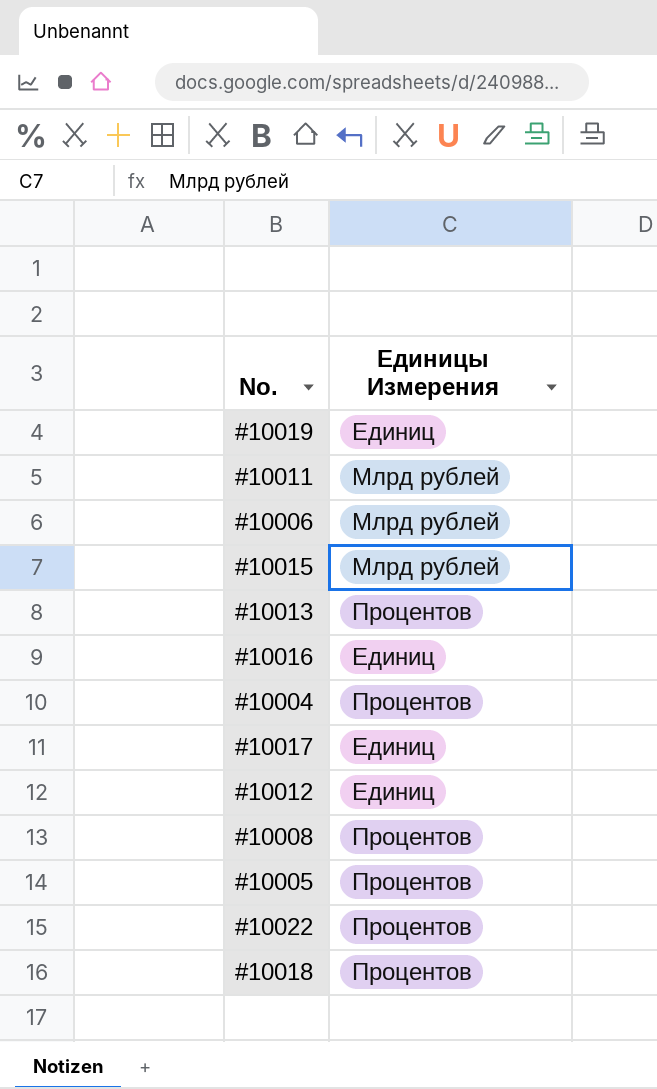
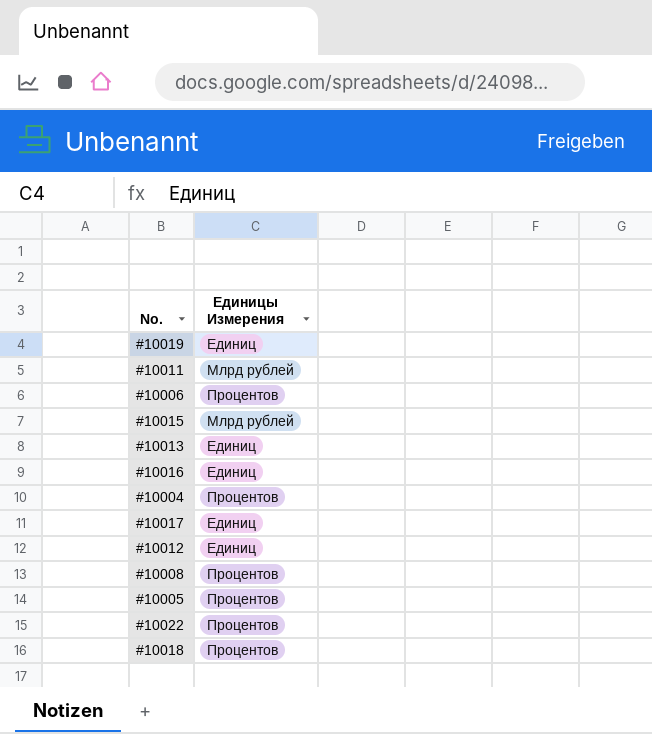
#10006 | Единицы Измерения: Млрд рублей -> Процентов
#10013 | Единицы Измерения: Процентов -> Единиц

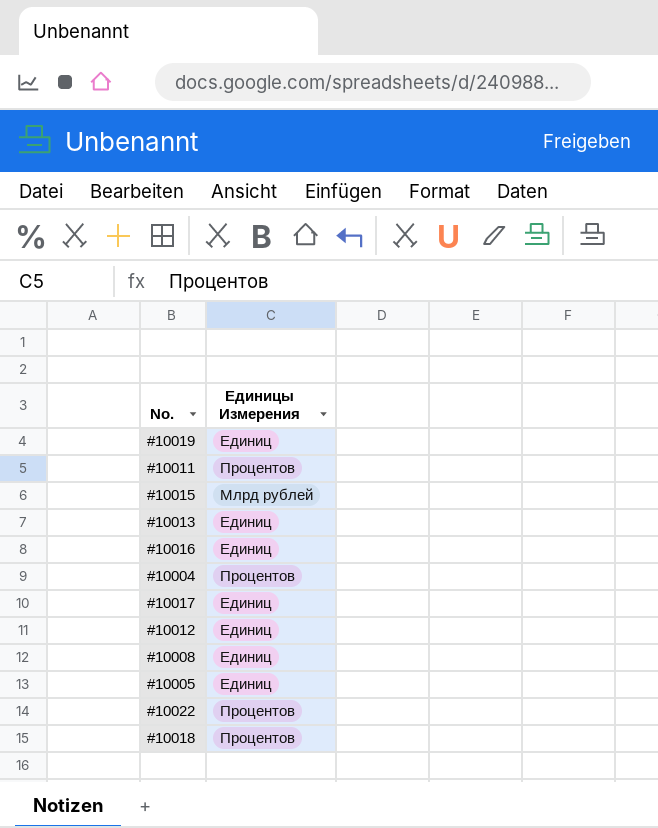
row #10006: Процентов -> none
#10011 | Единицы Измерения: Млрд рублей -> Процентов
#10008 | Единицы Измерения: Процентов -> Единиц
#10005 | Единицы Измерения: Процентов -> Единиц

